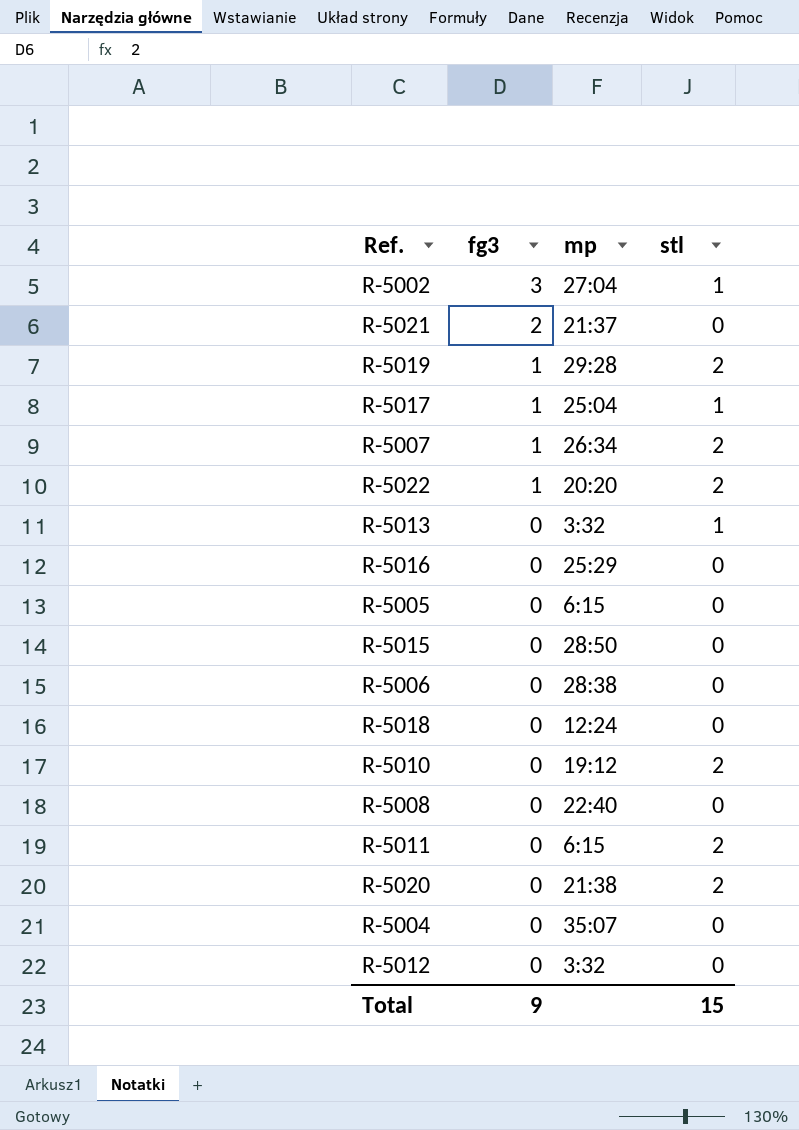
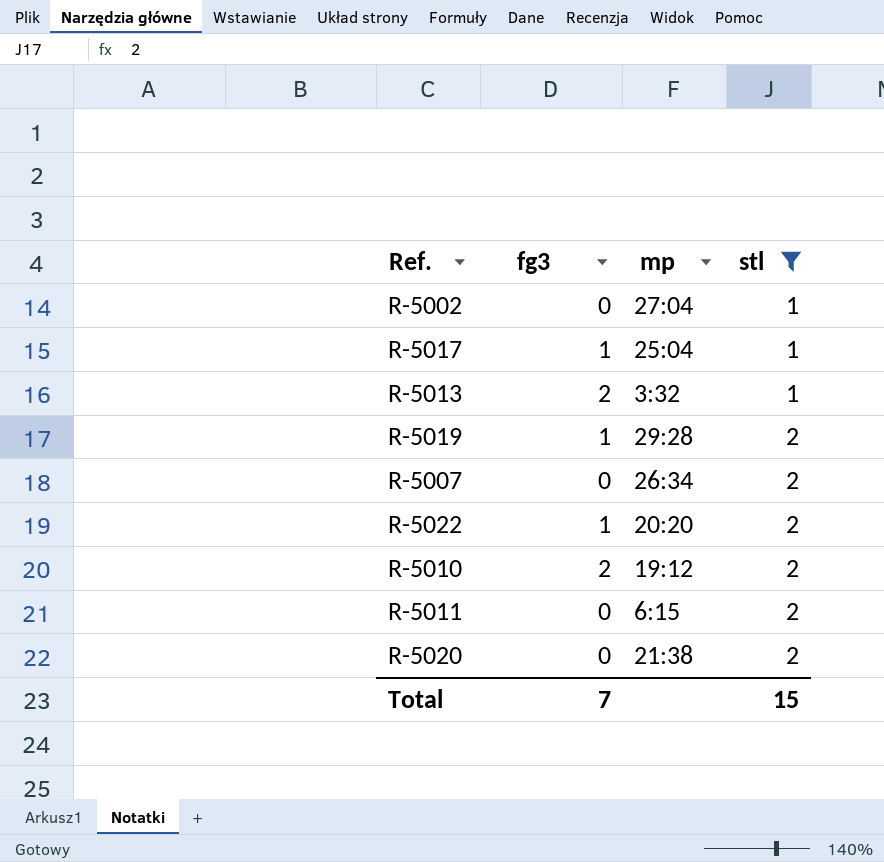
filter: none -> stl != 0
row order: fg3 descending -> stl ascending
R-5002 | fg3: 3 -> 0
R-5013 | fg3: 0 -> 2
R-5007 | fg3: 1 -> 0
R-5010 | fg3: 0 -> 2
Total | fg3: 9 -> 7

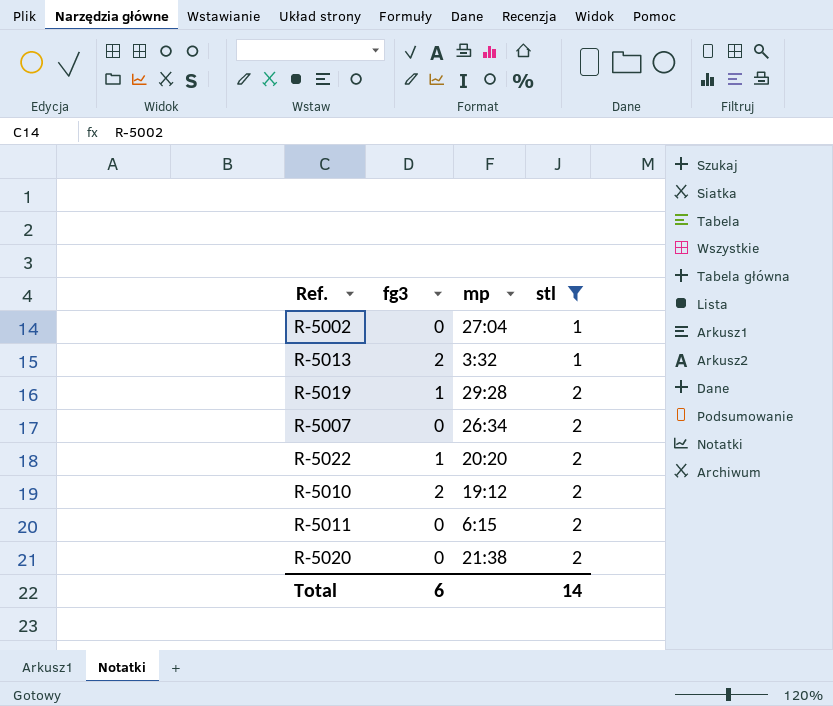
row R-5017: 1 | 25:04 | 1 -> none
Total | fg3: 7 -> 6
Total | stl: 15 -> 14

